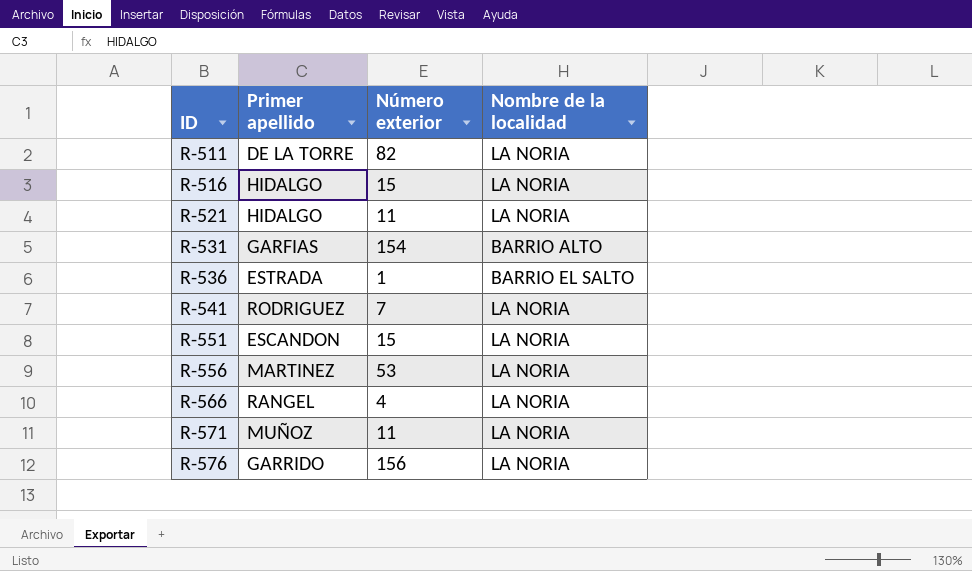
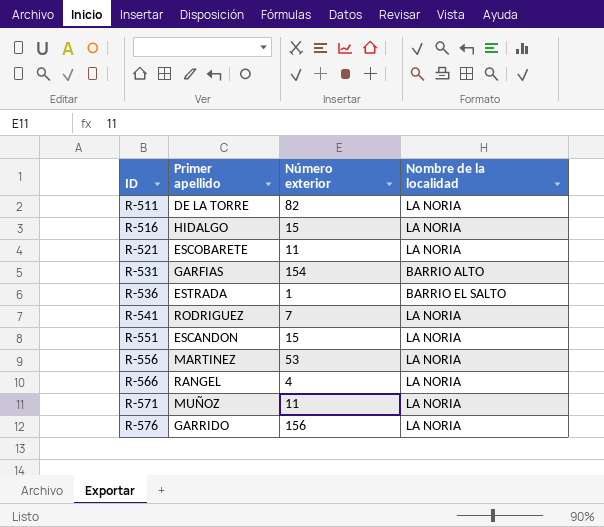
R-521 | Primer apellido: HIDALGO -> ESCOBARETE

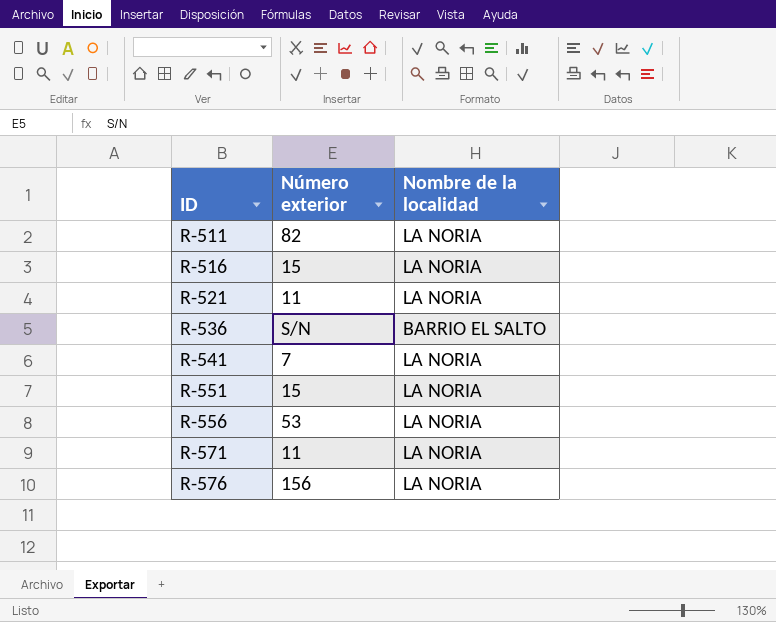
column Primer apellido | position: 2 -> none
row R-531: GARFIAS | 154 | BARRIO ALTO -> none
row R-566: RANGEL | 4 | LA NORIA -> none
R-536 | Número exterior: 1 -> S/N

